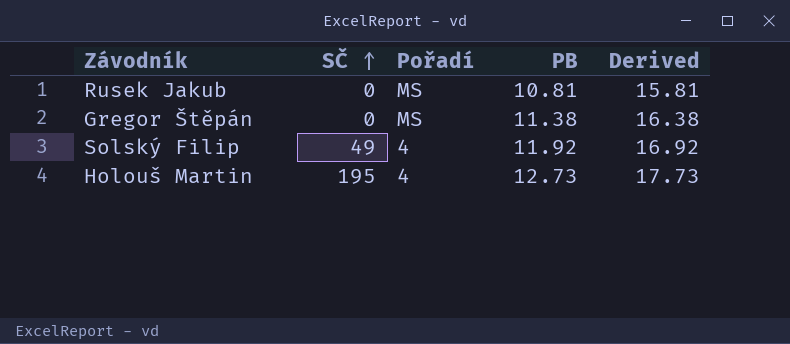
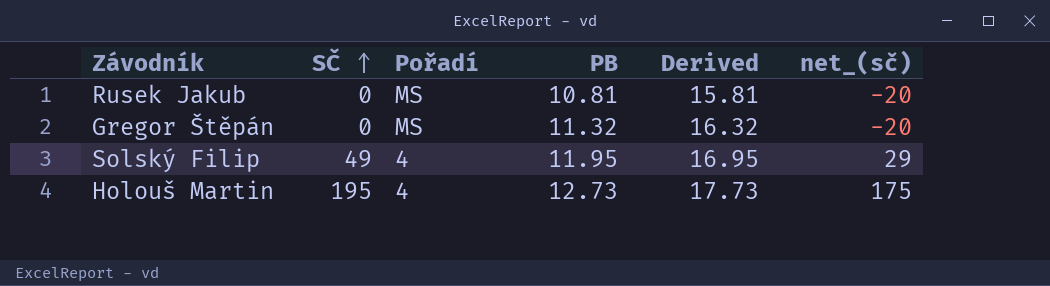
column net_(sč) | formula: none -> [SČ] - 20
Gregor Štěpán | PB: 11.38 -> 11.32
Gregor Štěpán | Derived: 16.38 -> 16.32
Solský Filip | PB: 11.92 -> 11.95
Solský Filip | Derived: 16.92 -> 16.95

